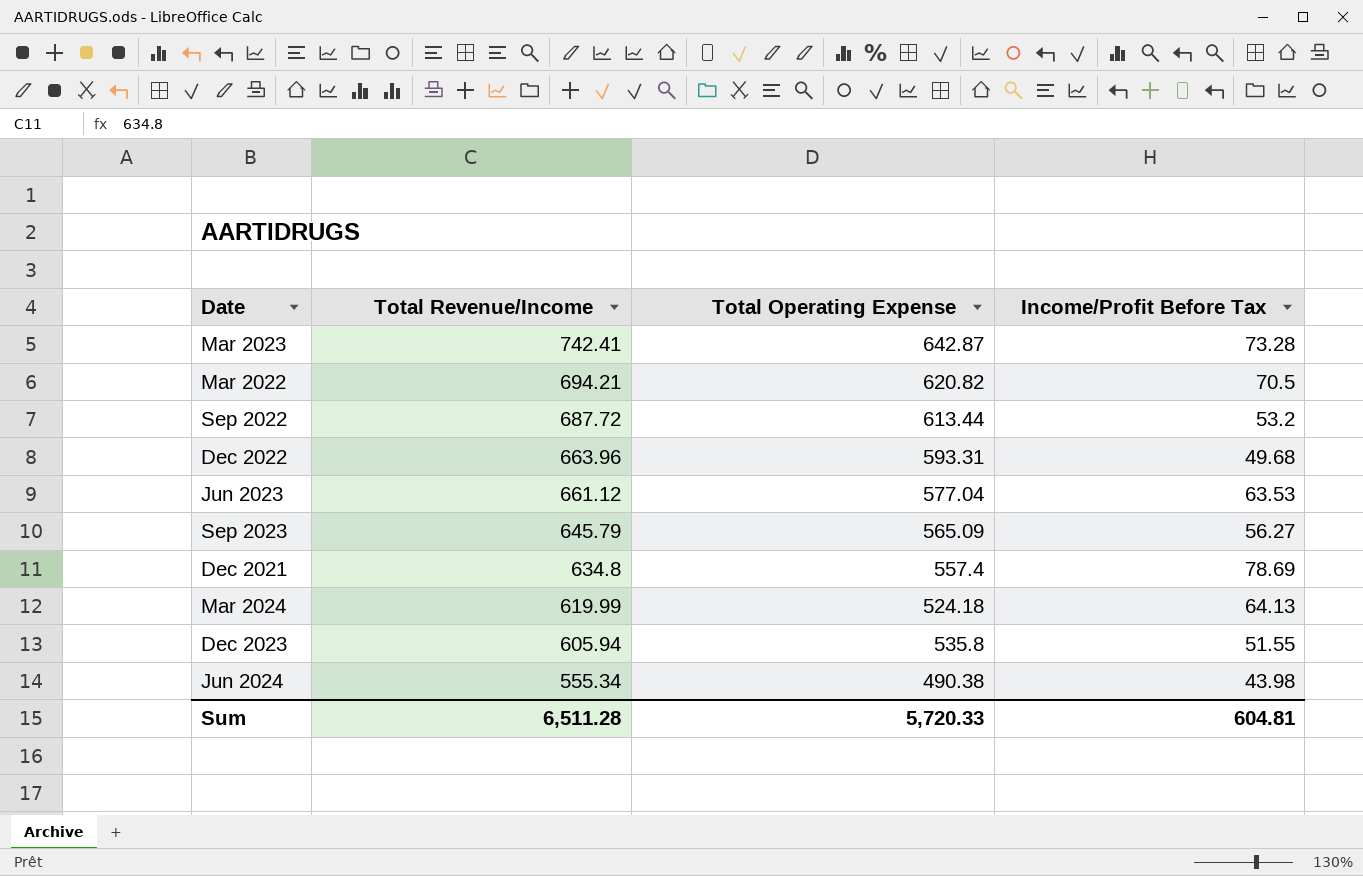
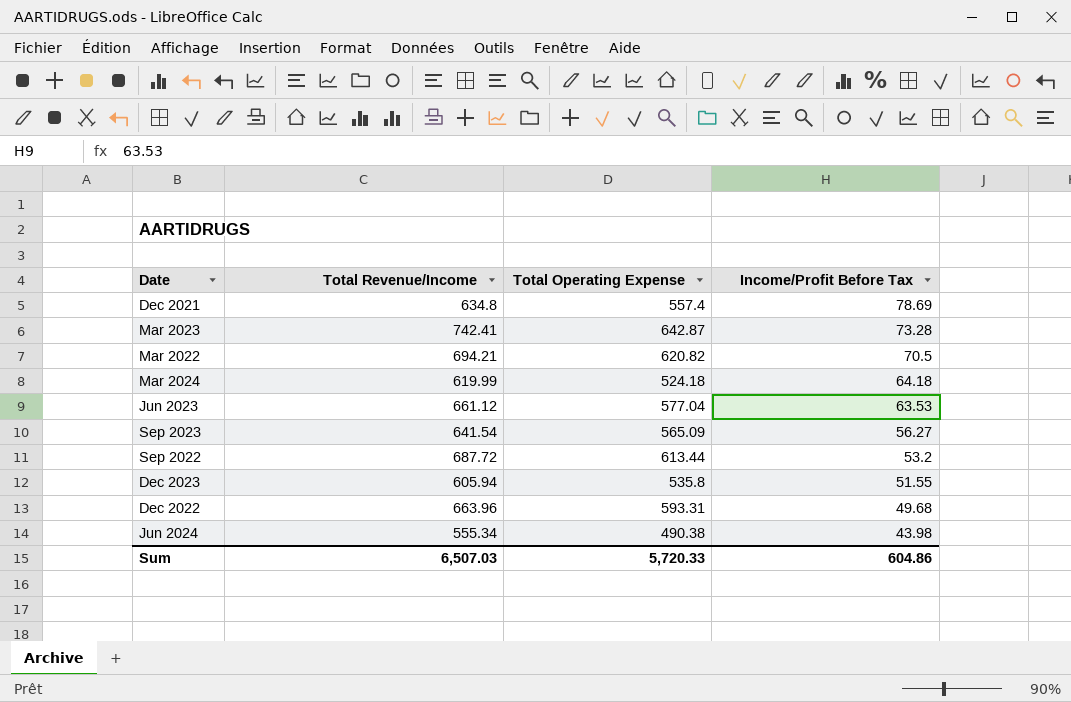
row order: Total Revenue/Income descending -> Income/Profit Before Tax descending
Mar 2024 | Income/Profit Before Tax: 64.13 -> 64.18
Sep 2023 | Total Revenue/Income: 645.79 -> 641.54
Sum | Total Revenue/Income: 6,511.28 -> 6,507.03
Sum | Income/Profit Before Tax: 604.81 -> 604.86

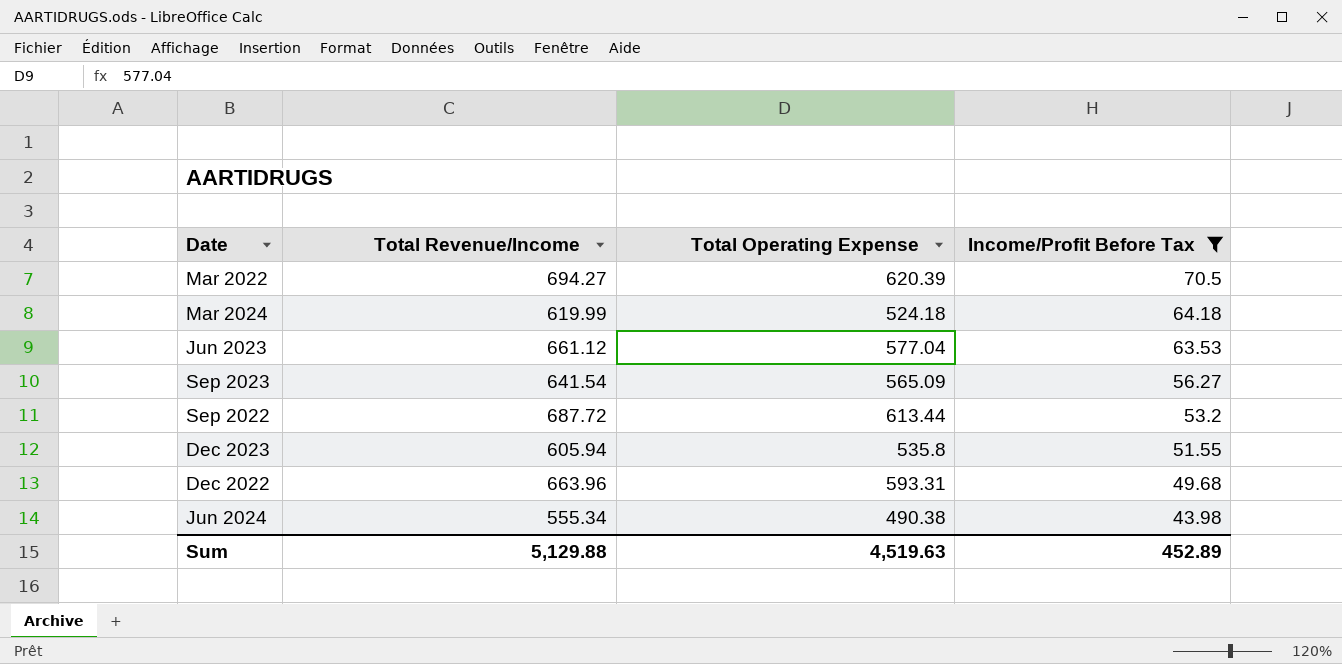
filter: none -> Income/Profit Before Tax <= 70.5
Mar 2022 | Total Revenue/Income: 694.21 -> 694.27
Mar 2022 | Total Operating Expense: 620.82 -> 620.39
Sum | Total Revenue/Income: 6,507.03 -> 5,129.88
Sum | Total Operating Expense: 5,720.33 -> 4,519.63
Sum | Income/Profit Before Tax: 604.86 -> 452.89

